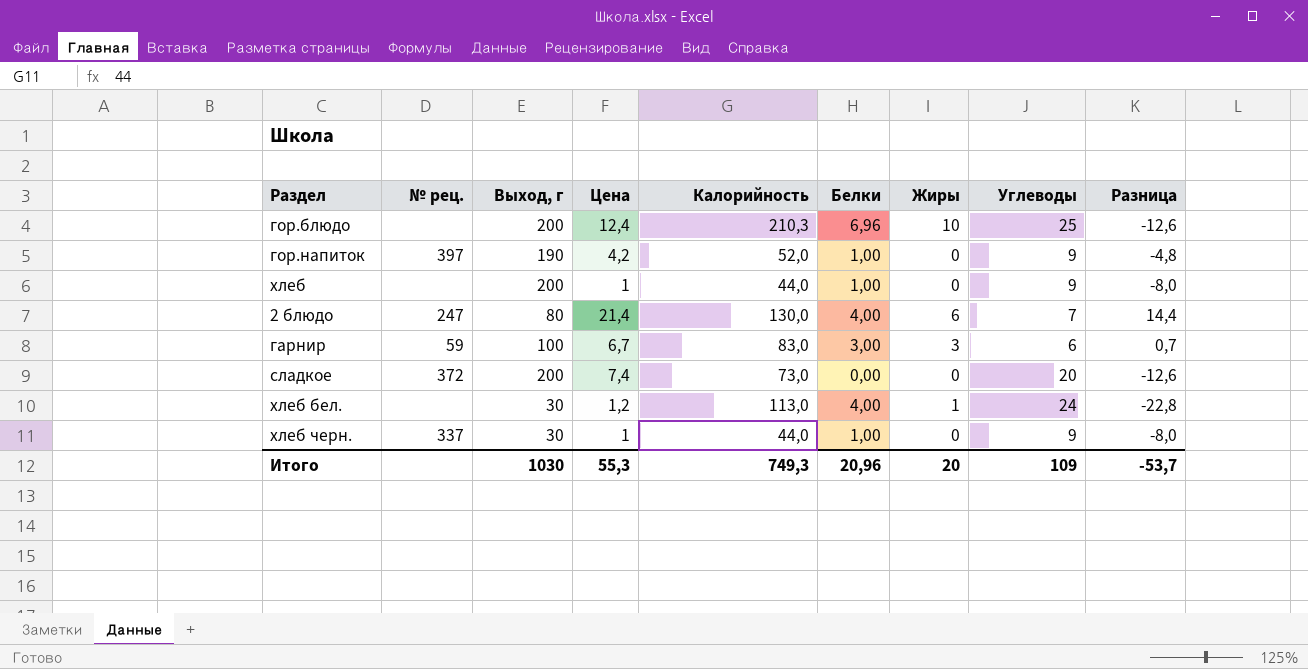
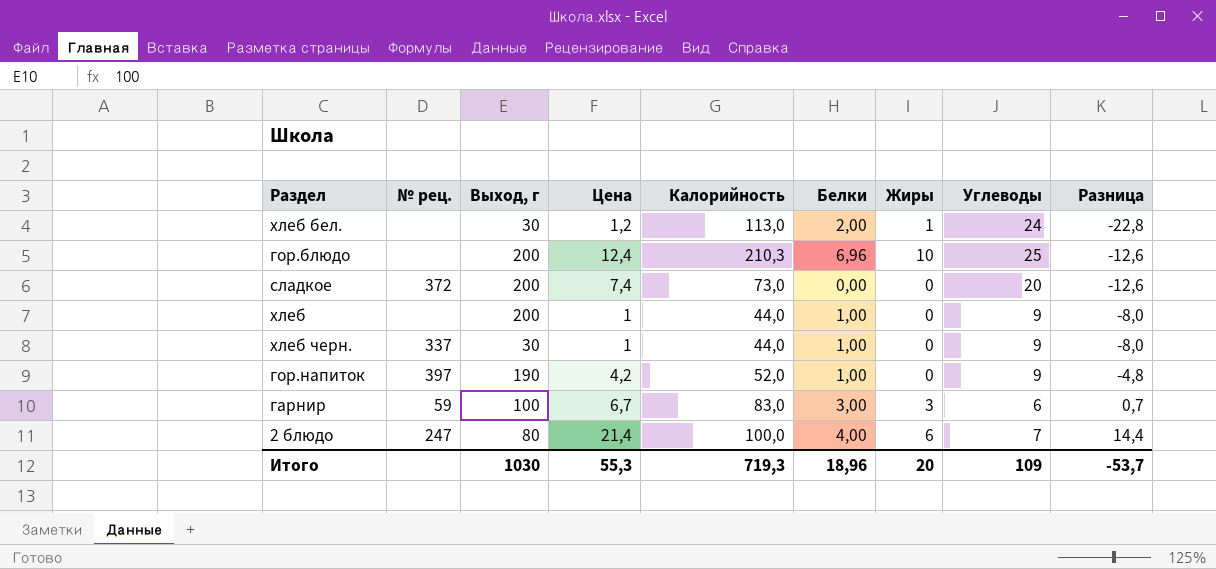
row order: none -> Разница ascending
хлеб бел. | Белки: 4,00 -> 2,00
2 блюдо | Калорийность: 130,0 -> 100,0
Итого | Калорийность: 749,3 -> 719,3
Итого | Белки: 20,96 -> 18,96

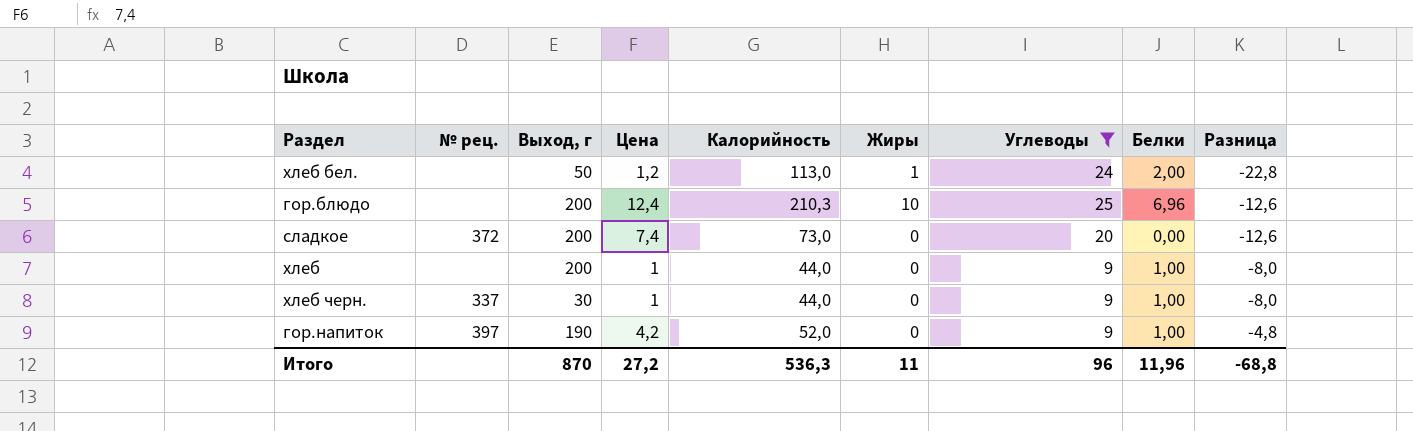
filter: none -> Углеводы >= 9
column Белки | position: 6 -> 8
хлеб бел. | Выход, г: 30 -> 50
Итого | Выход, г: 1030 -> 870
Итого | Цена: 55,3 -> 27,2
Итого | Калорийность: 719,3 -> 536,3
Итого | Жиры: 20 -> 11
Итого | Углеводы: 109 -> 96
Итого | Белки: 18,96 -> 11,96
Итого | Разница: -53,7 -> -68,8

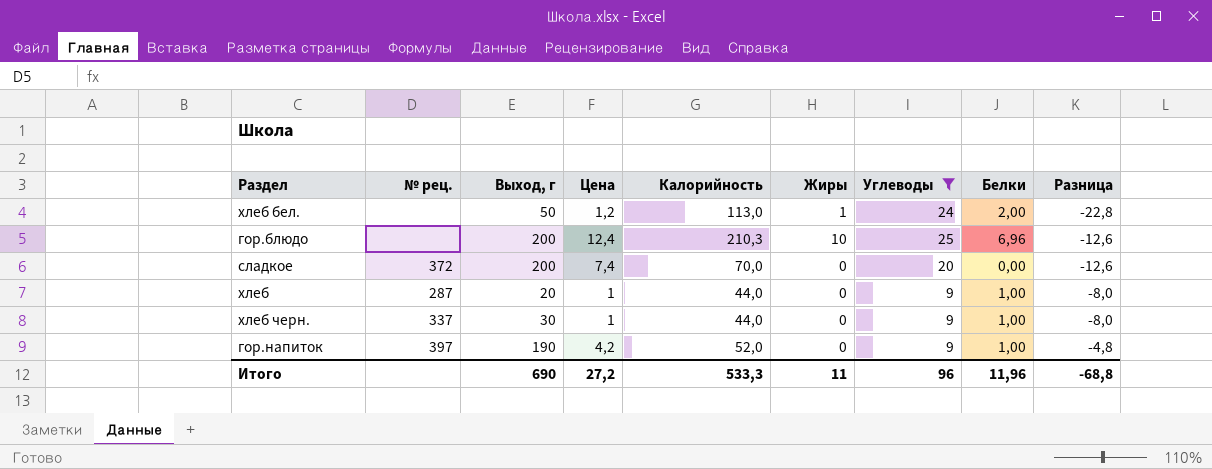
сладкое | Калорийность: 73,0 -> 70,0
хлеб | № рец.: none -> 287
хлеб | Выход, г: 200 -> 20
Итого | Выход, г: 870 -> 690
Итого | Калорийность: 536,3 -> 533,3

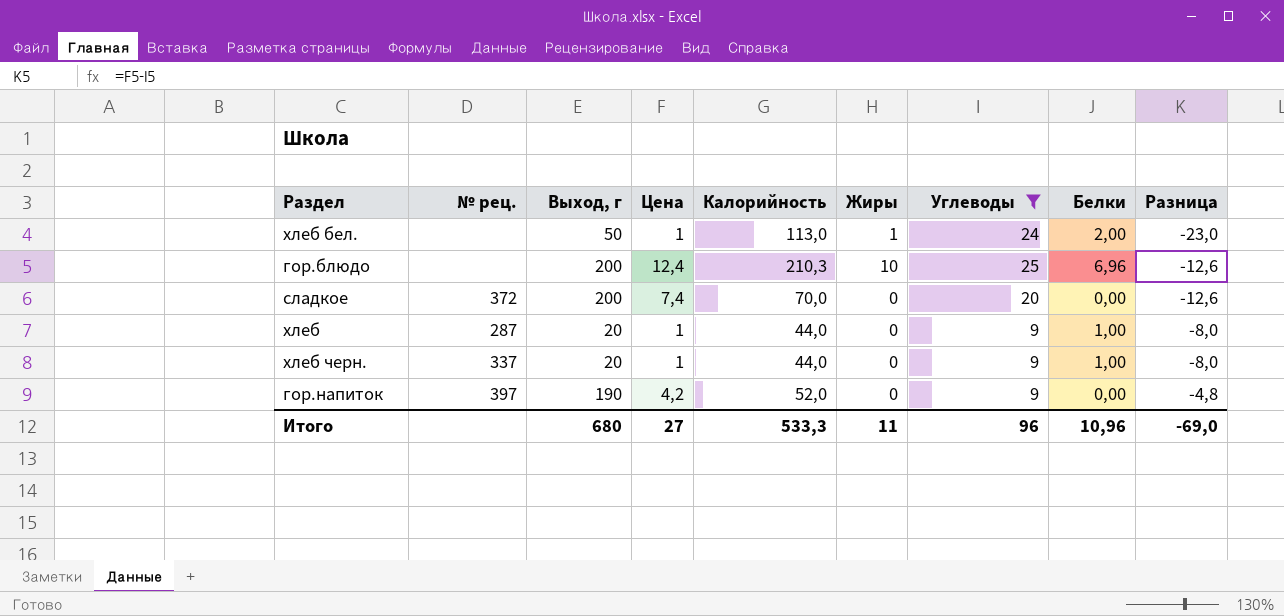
хлеб бел. | Цена: 1,2 -> 1
хлеб бел. | Разница: -22,8 -> -23,0
хлеб черн. | Выход, г: 30 -> 20
гор.напиток | Белки: 1,00 -> 0,00
Итого | Выход, г: 690 -> 680
Итого | Цена: 27,2 -> 27
Итого | Белки: 11,96 -> 10,96
Итого | Разница: -68,8 -> -69,0

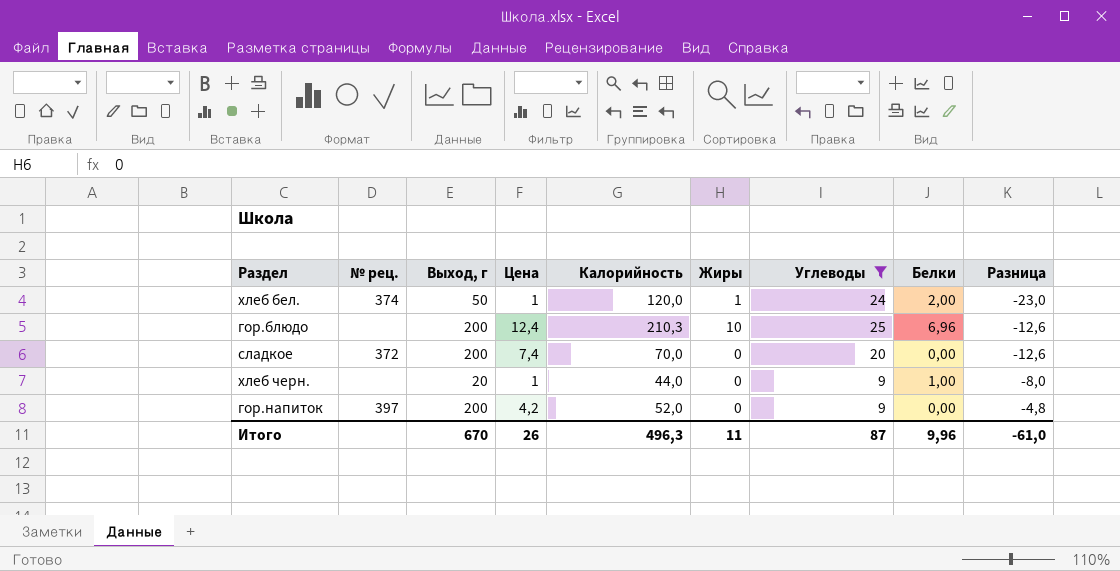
row хлеб: 287 | 20 | 1 | 44,0 | 0 | 9 | 1,00 | -8,0 -> none
хлеб бел. | № рец.: none -> 374
хлеб бел. | Калорийность: 113,0 -> 120,0
хлеб черн. | № рец.: 337 -> none
гор.напиток | Выход, г: 190 -> 200
Итого | Выход, г: 680 -> 670
Итого | Цена: 27 -> 26
Итого | Калорийность: 533,3 -> 496,3
Итого | Углеводы: 96 -> 87
Итого | Белки: 10,96 -> 9,96
Итого | Разница: -69,0 -> -61,0

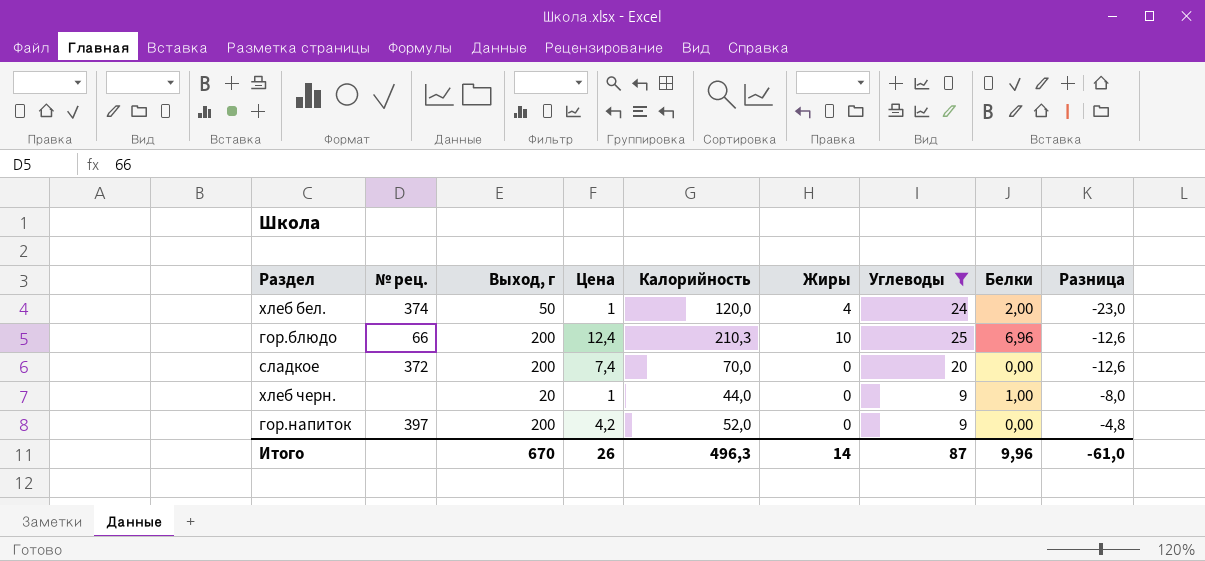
хлеб бел. | Жиры: 1 -> 4
гор.блюдо | № рец.: none -> 66
Итого | Жиры: 11 -> 14

